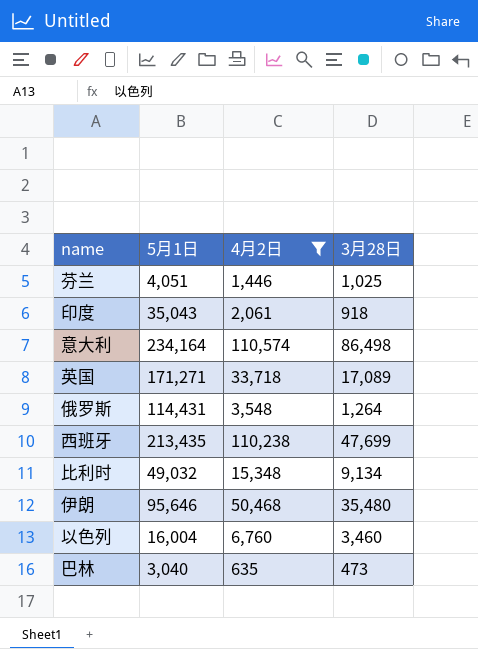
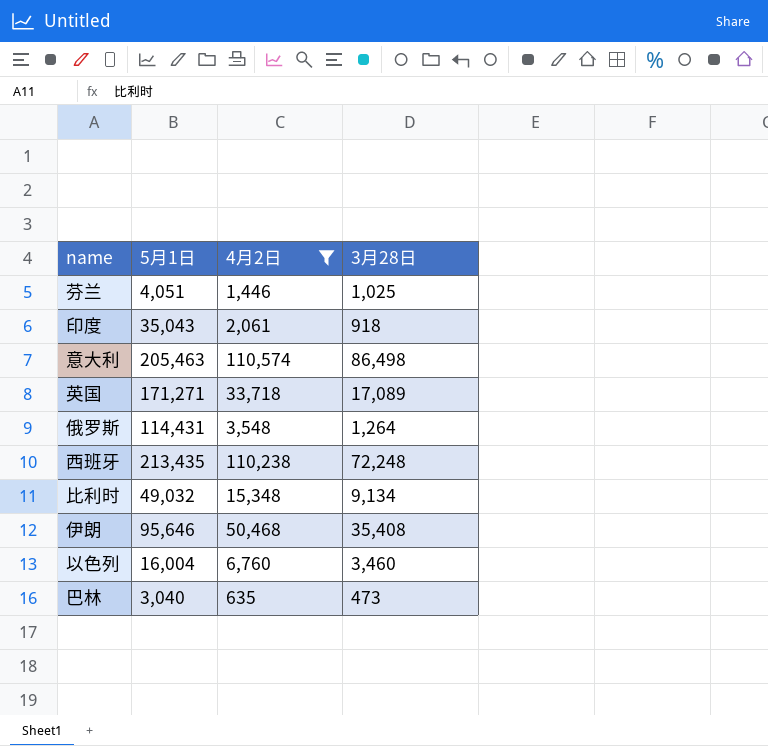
意大利 | 5月1日: 234,164 -> 205,463
西班牙 | 3月28日: 47,699 -> 72,248
伊朗 | 3月28日: 35,480 -> 35,408

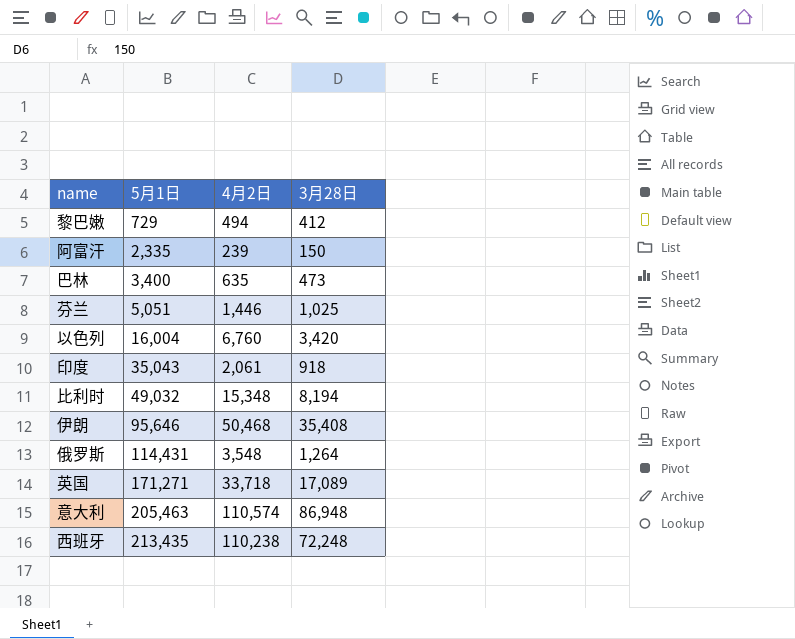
filter: 4月2日 >= 635 -> none
row order: none -> 5月1日 ascending
巴林 | 5月1日: 3,040 -> 3,400
芬兰 | 5月1日: 4,051 -> 5,051
以色列 | 3月28日: 3,460 -> 3,420
比利时 | 3月28日: 9,134 -> 8,194
意大利 | 3月28日: 86,498 -> 86,948

